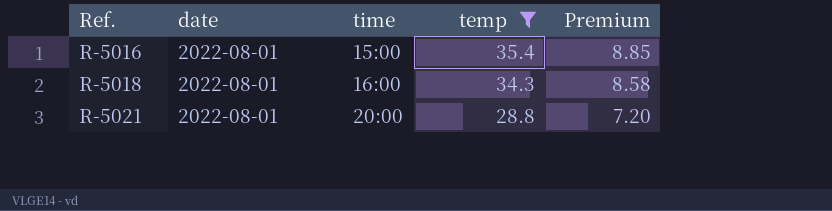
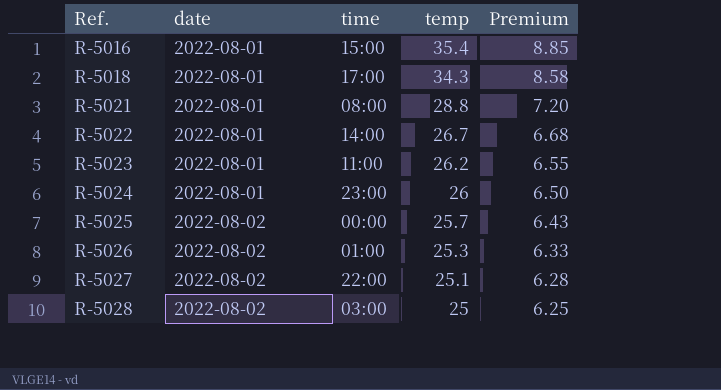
filter: temp >= 28.8 -> none
R-5018 | time: 16:00 -> 17:00
R-5021 | time: 20:00 -> 08:00

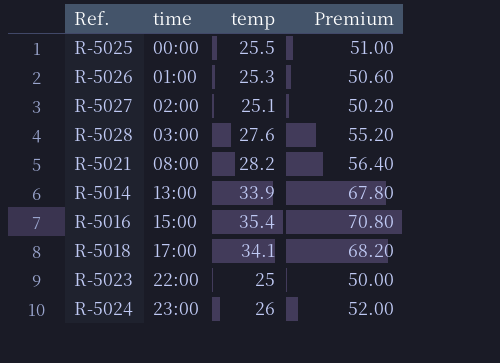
row order: Ref. ascending -> time ascending
column date | position: 2 -> none
column Premium | formula: [temp] * 0.25 -> [temp] * 2
row R-5022: 2022-08-01 | 14:00 | 26.7 | 6.68 -> none
R-5025 | temp: 25.7 -> 25.5
R-5027 | time: 22:00 -> 02:00
R-5028 | temp: 25 -> 27.6
R-5021 | temp: 28.8 -> 28.2
row R-5014: none -> 13:00 | 33.9 | 67.80
R-5018 | temp: 34.3 -> 34.1
R-5023 | time: 11:00 -> 22:00
R-5023 | temp: 26.2 -> 25

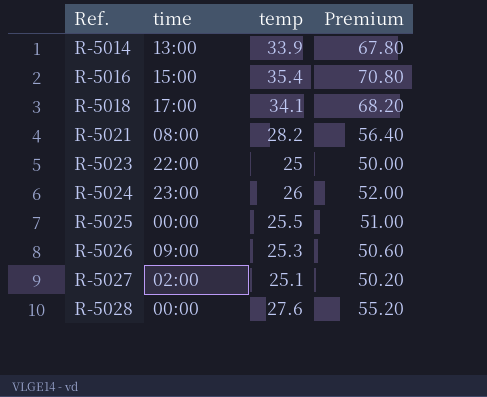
row order: time ascending -> Ref. ascending
R-5026 | time: 01:00 -> 09:00
R-5028 | time: 03:00 -> 00:00

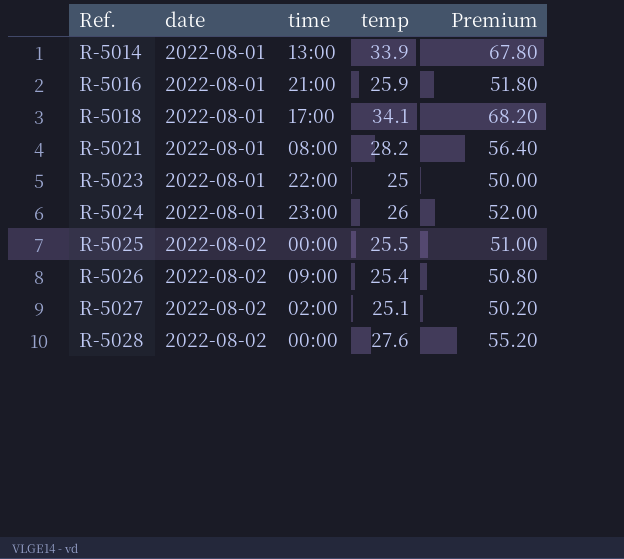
column date | position: none -> 2
R-5016 | time: 15:00 -> 21:00
R-5016 | temp: 35.4 -> 25.9
R-5016 | Premium: 70.80 -> 51.80
R-5026 | temp: 25.3 -> 25.4
R-5026 | Premium: 50.60 -> 50.80

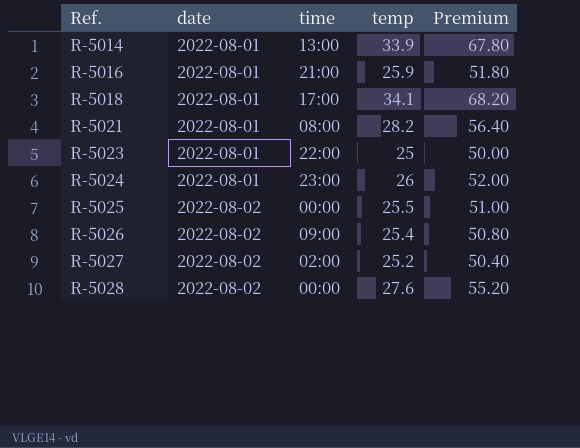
R-5027 | temp: 25.1 -> 25.2
R-5027 | Premium: 50.20 -> 50.40

